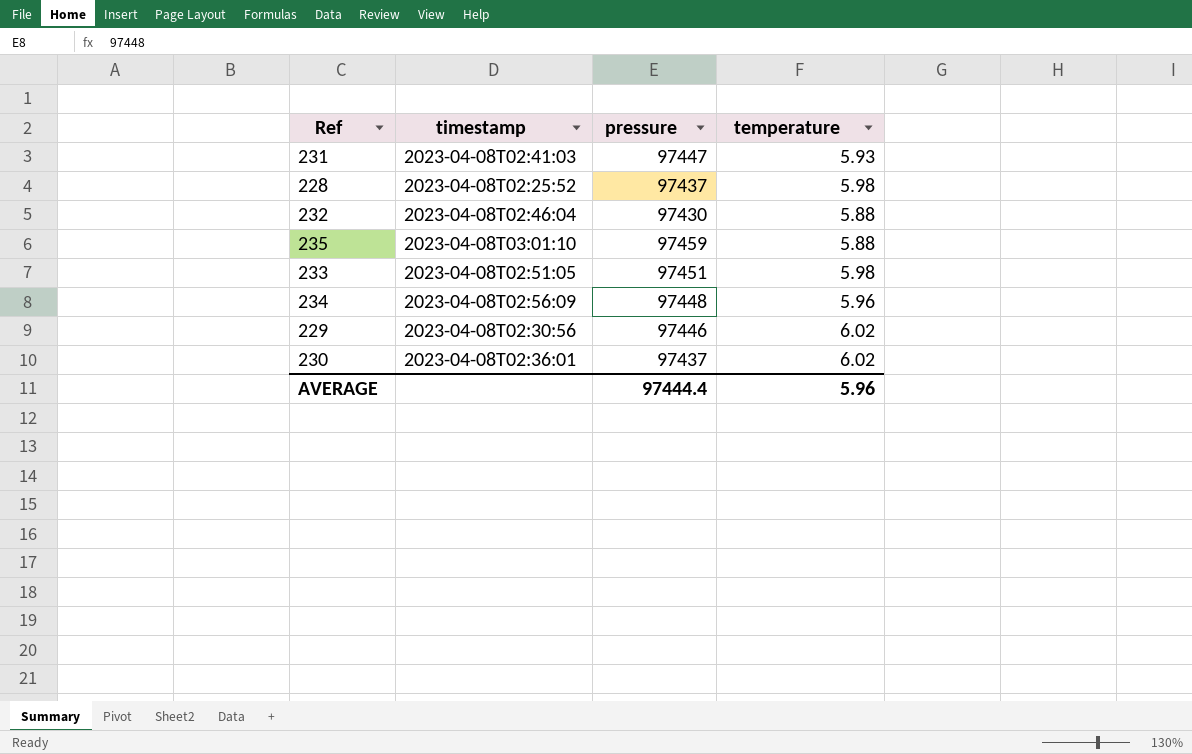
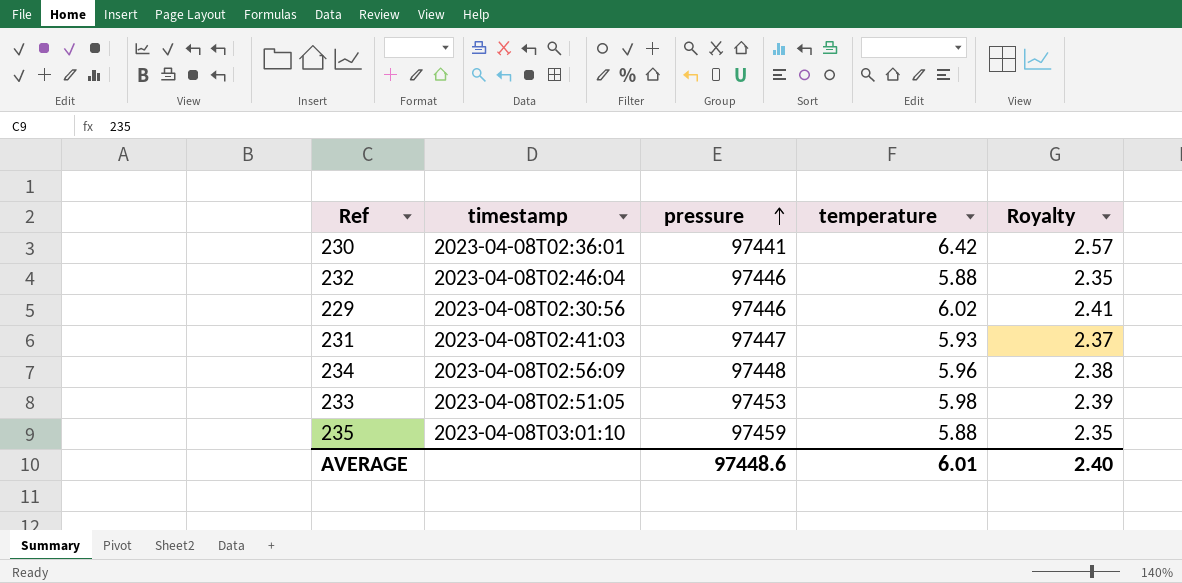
row order: none -> pressure ascending
column Royalty | formula: none -> [temperature] * 0.4
row 228: 2023-04-08T02:25:52 | 97437 | 5.98 -> none
230 | pressure: 97437 -> 97441
230 | temperature: 6.02 -> 6.42
232 | pressure: 97430 -> 97446
233 | pressure: 97451 -> 97453
AVERAGE | pressure: 97444.4 -> 97448.6
AVERAGE | temperature: 5.96 -> 6.01

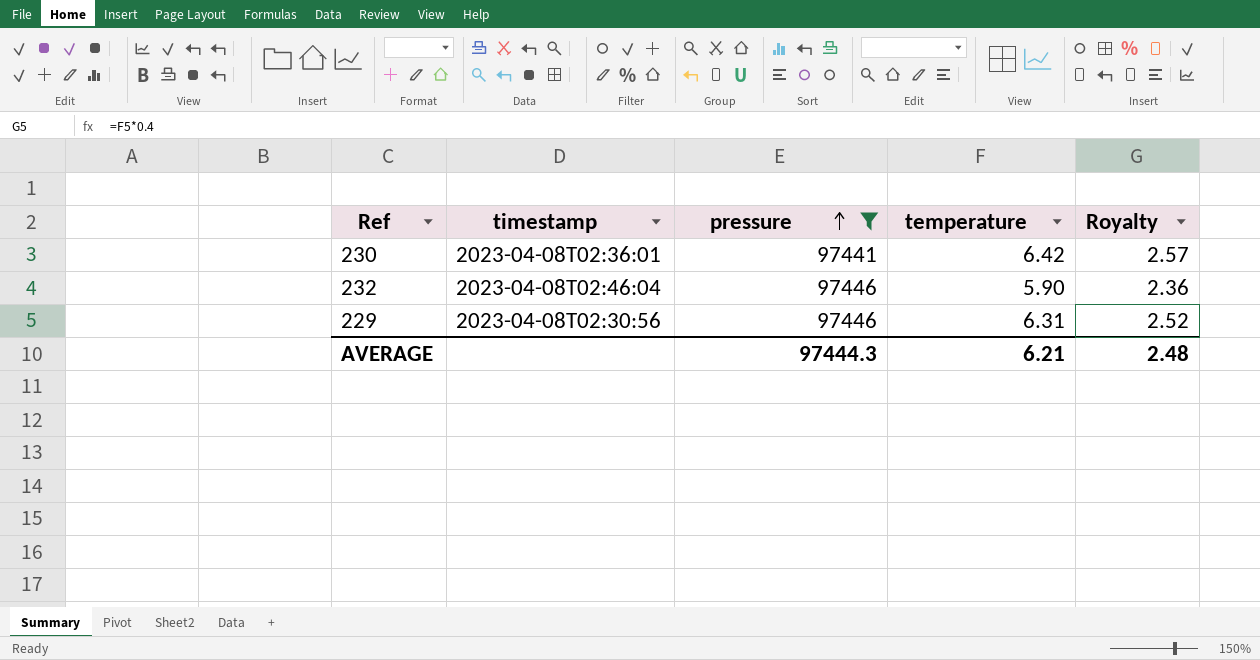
filter: none -> pressure <= 97446
232 | temperature: 5.88 -> 5.90
232 | Royalty: 2.35 -> 2.36
229 | temperature: 6.02 -> 6.31
229 | Royalty: 2.41 -> 2.52
AVERAGE | pressure: 97448.6 -> 97444.3
AVERAGE | temperature: 6.01 -> 6.21
AVERAGE | Royalty: 2.40 -> 2.48

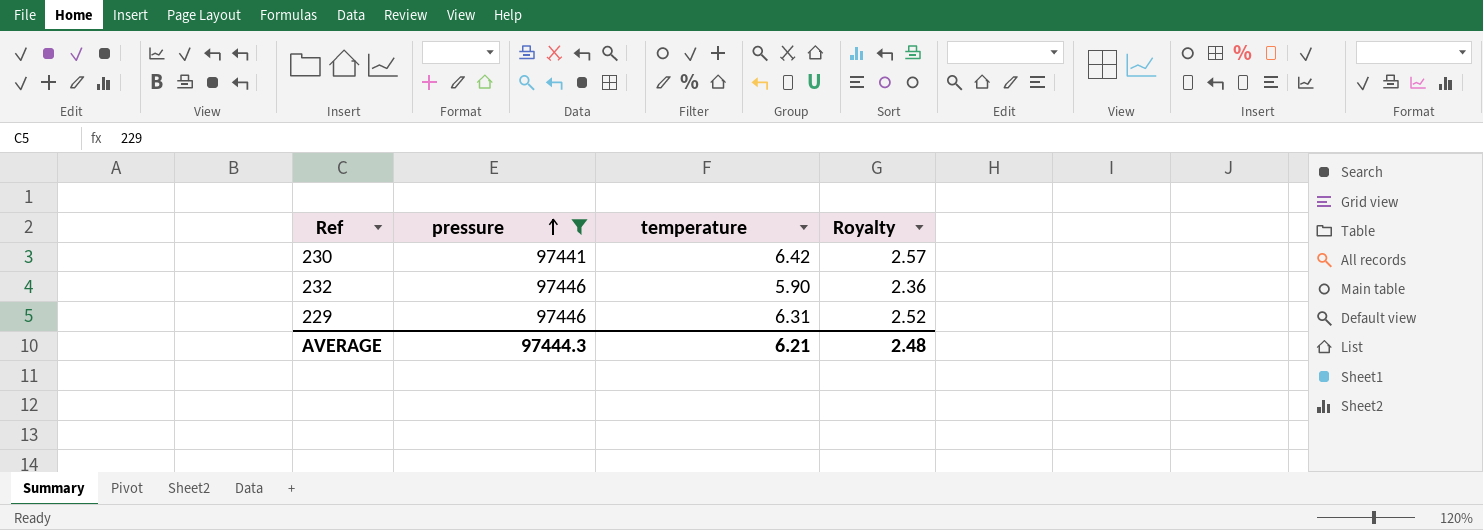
column timestamp | position: 2 -> none

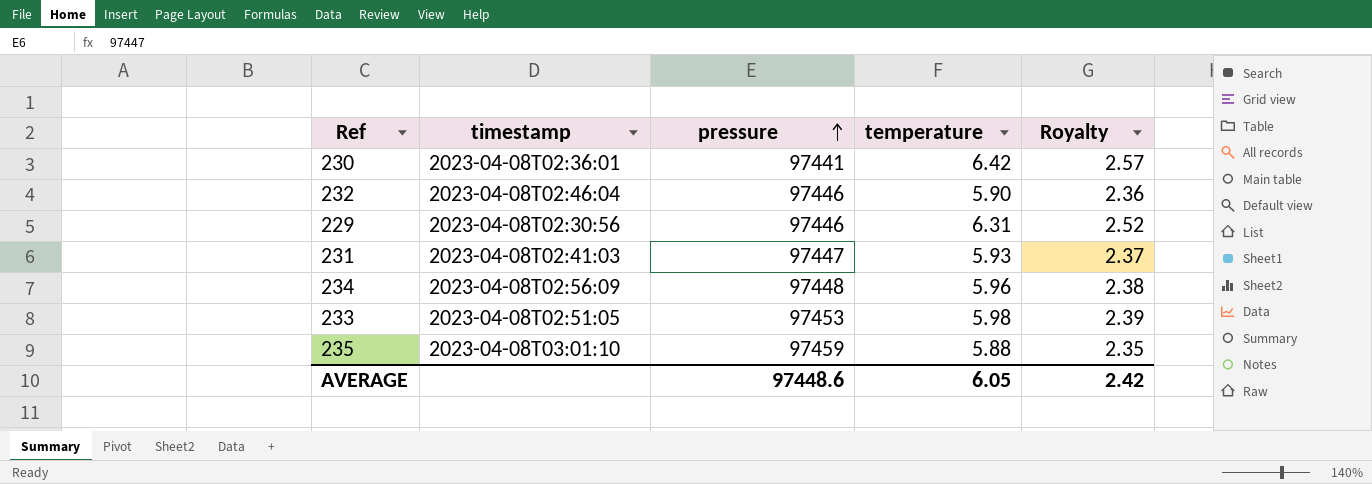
filter: pressure <= 97446 -> none
column timestamp | position: none -> 2
AVERAGE | pressure: 97444.3 -> 97448.6
AVERAGE | temperature: 6.21 -> 6.05
AVERAGE | Royalty: 2.48 -> 2.42

